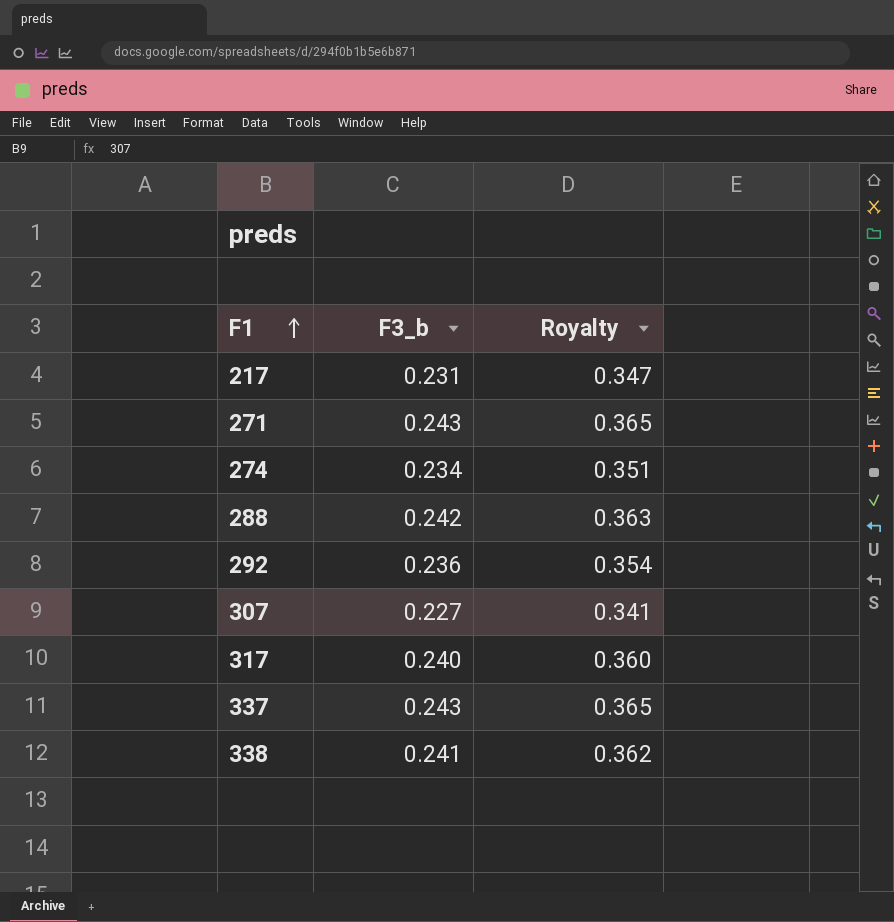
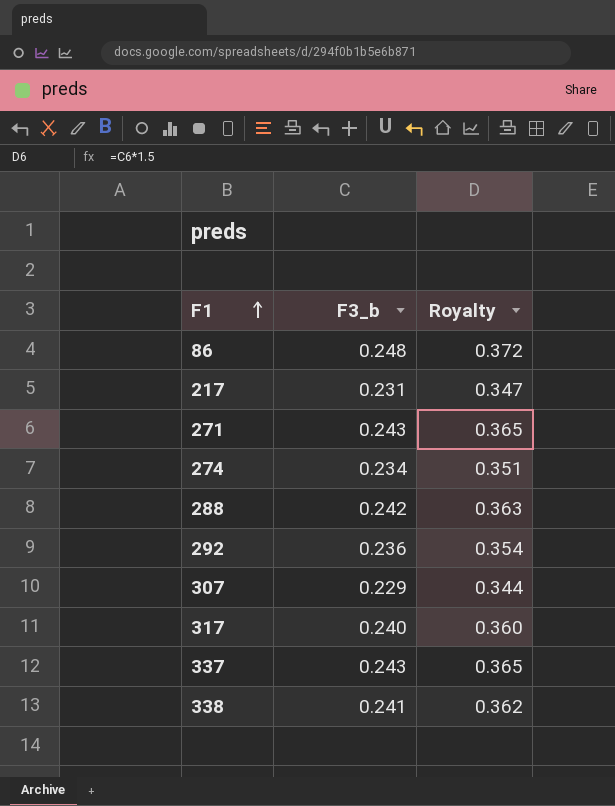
row 86: none -> 0.248 | 0.372
307 | F3_b: 0.227 -> 0.229
307 | Royalty: 0.341 -> 0.344

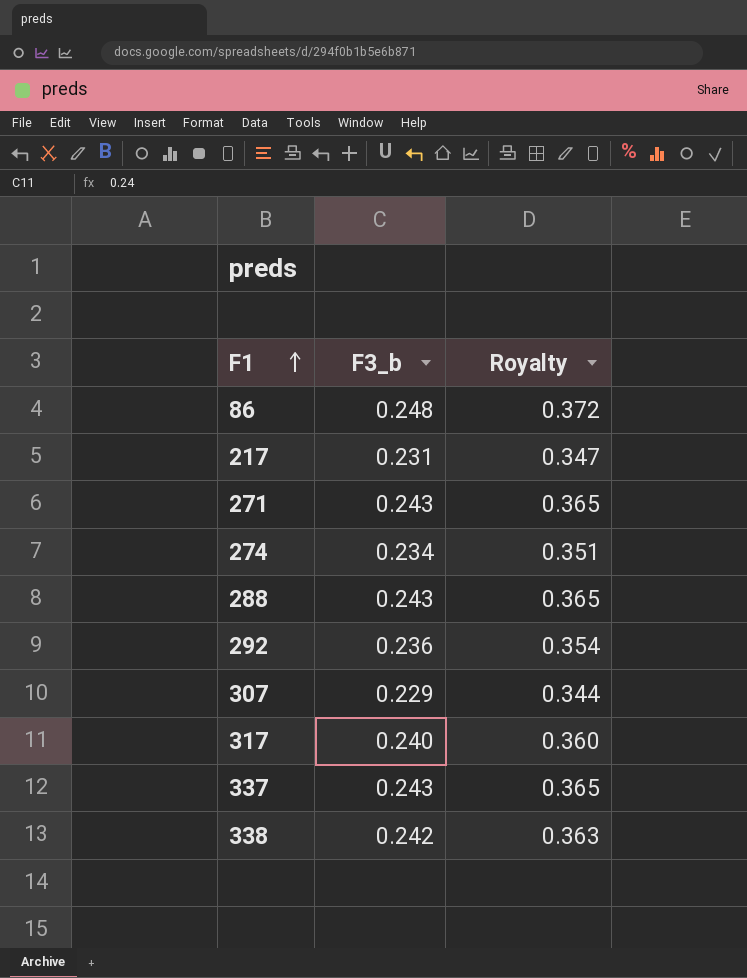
288 | F3_b: 0.242 -> 0.243
288 | Royalty: 0.363 -> 0.365
338 | F3_b: 0.241 -> 0.242
338 | Royalty: 0.362 -> 0.363

